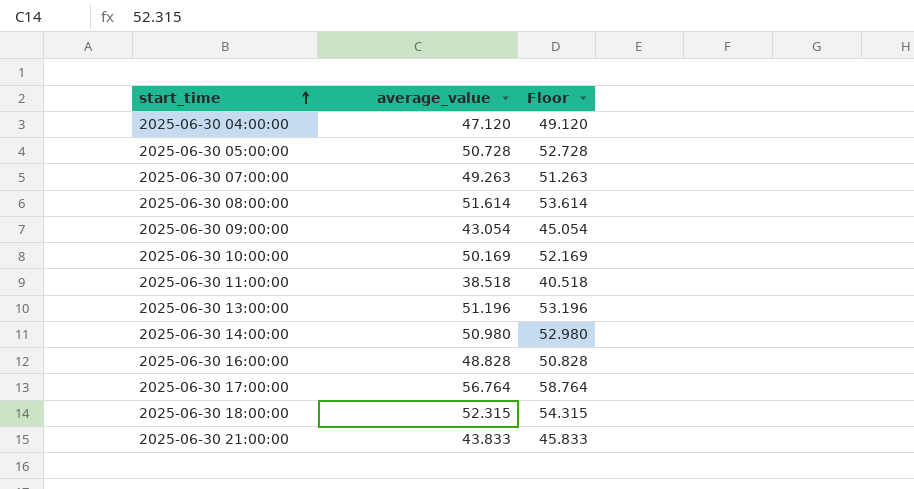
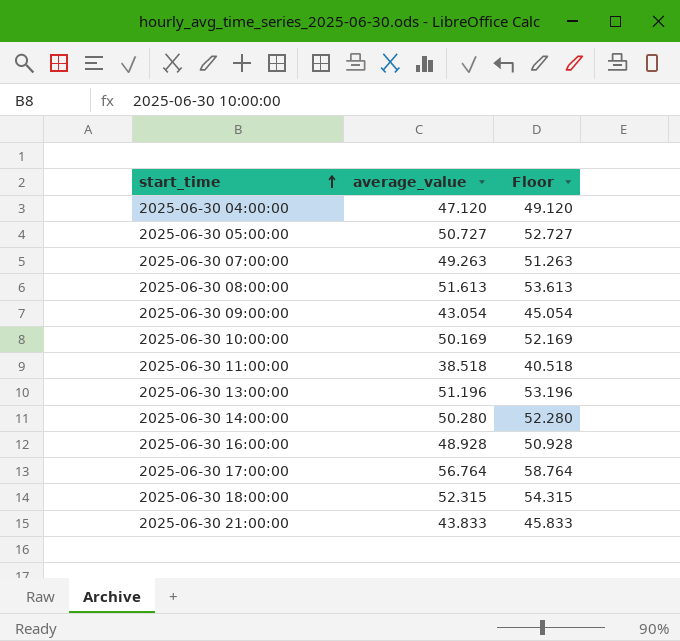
2025-06-30 05:00:00 | average_value: 50.728 -> 50.727
2025-06-30 05:00:00 | Floor: 52.728 -> 52.727
2025-06-30 08:00:00 | average_value: 51.614 -> 51.613
2025-06-30 08:00:00 | Floor: 53.614 -> 53.613
2025-06-30 14:00:00 | average_value: 50.980 -> 50.280
2025-06-30 14:00:00 | Floor: 52.980 -> 52.280
2025-06-30 16:00:00 | average_value: 48.828 -> 48.928
2025-06-30 16:00:00 | Floor: 50.828 -> 50.928

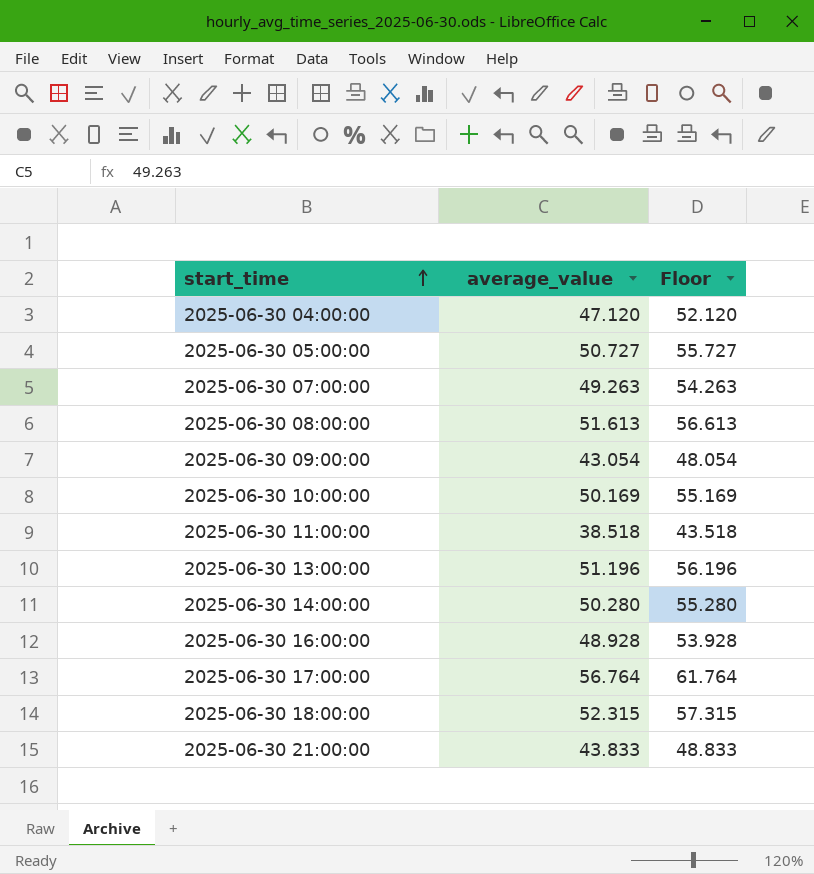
column Floor | formula: [average_value] + 2 -> [average_value] + 5

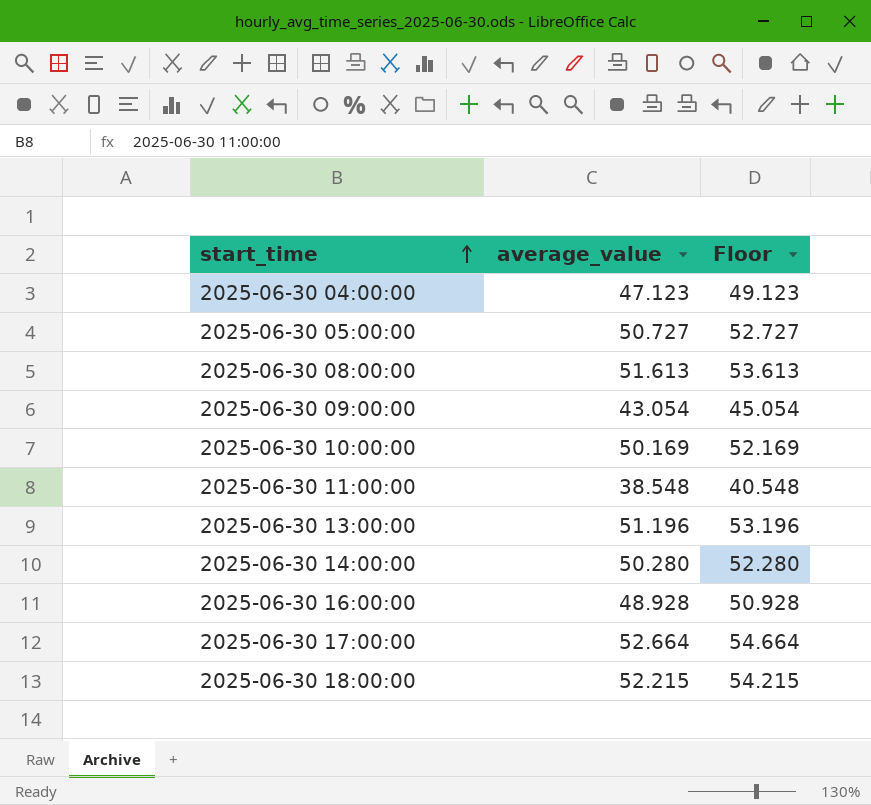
column Floor | formula: [average_value] + 5 -> [average_value] + 2
row 2025-06-30 07:00:00: 49.263 | 54.263 -> none
row 2025-06-30 21:00:00: 43.833 | 48.833 -> none
2025-06-30 04:00:00 | average_value: 47.120 -> 47.123
2025-06-30 11:00:00 | average_value: 38.518 -> 38.548
2025-06-30 17:00:00 | average_value: 56.764 -> 52.664
2025-06-30 18:00:00 | average_value: 52.315 -> 52.215

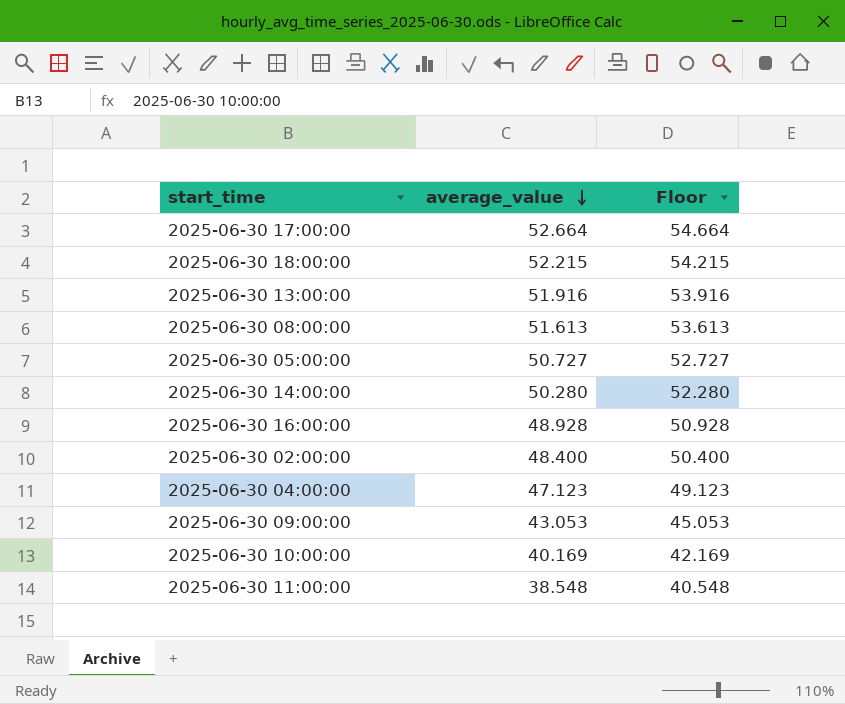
row order: start_time ascending -> average_value descending
2025-06-30 13:00:00 | average_value: 51.196 -> 51.916
2025-06-30 13:00:00 | Floor: 53.196 -> 53.916
row 2025-06-30 02:00:00: none -> 48.400 | 50.400
2025-06-30 09:00:00 | average_value: 43.054 -> 43.053
2025-06-30 09:00:00 | Floor: 45.054 -> 45.053
2025-06-30 10:00:00 | average_value: 50.169 -> 40.169
2025-06-30 10:00:00 | Floor: 52.169 -> 42.169

